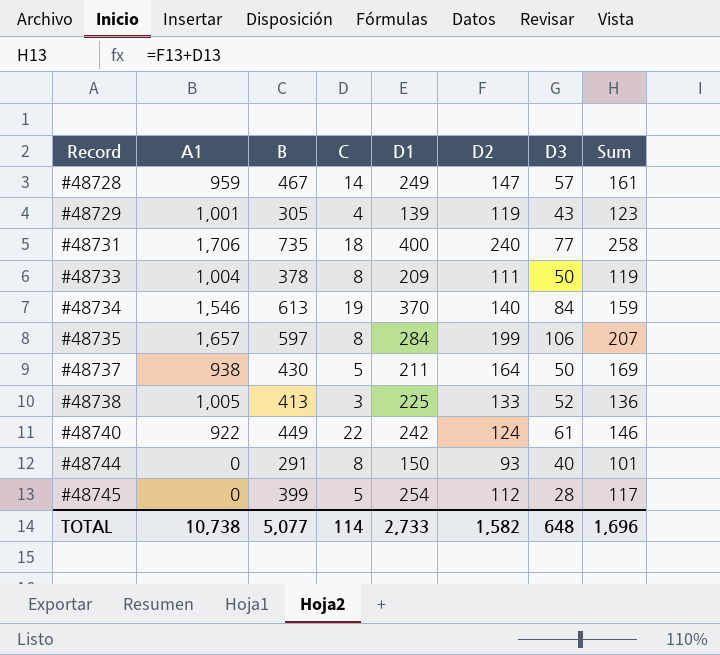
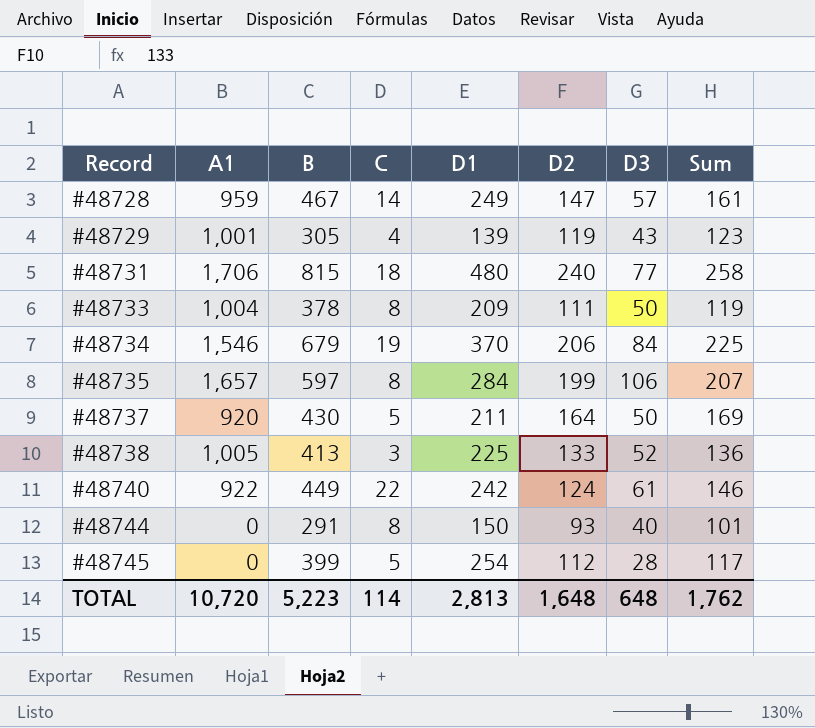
#48731 | B: 735 -> 815
#48731 | D1: 400 -> 480
#48734 | B: 613 -> 679
#48734 | D2: 140 -> 206
#48734 | Sum: 159 -> 225
#48737 | A1: 938 -> 920
TOTAL | A1: 10,738 -> 10,720
TOTAL | B: 5,077 -> 5,223
TOTAL | D1: 2,733 -> 2,813
TOTAL | D2: 1,582 -> 1,648
TOTAL | Sum: 1,696 -> 1,762

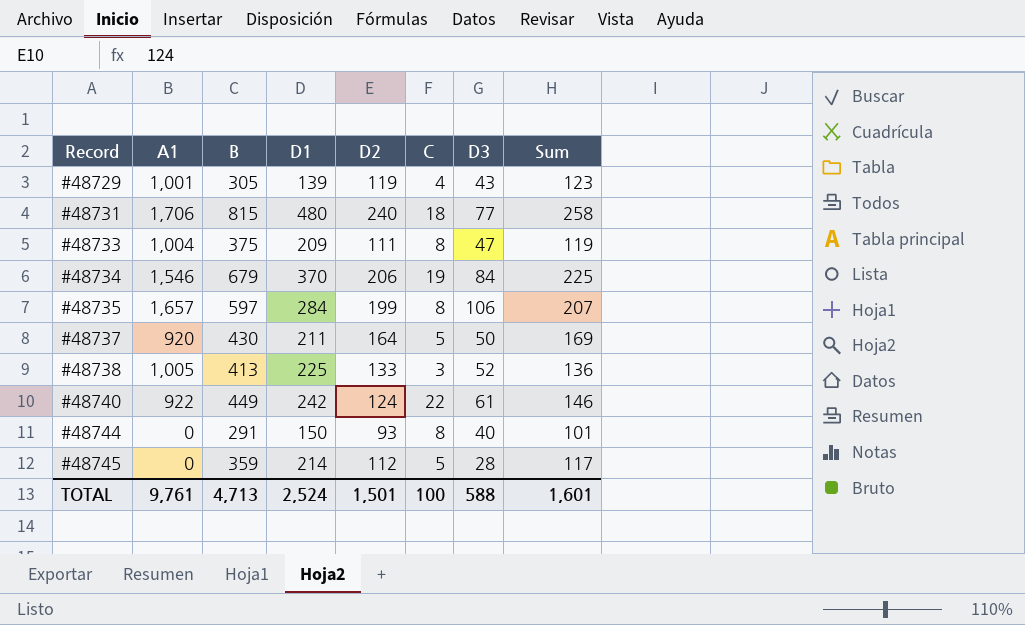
column C | position: 4 -> 6
row #48728: 959 | 467 | 14 | 249 | 147 | 57 | 161 -> none
#48733 | B: 378 -> 375
#48733 | D3: 50 -> 47
#48745 | B: 399 -> 359
#48745 | D1: 254 -> 214
TOTAL | A1: 10,720 -> 9,761
TOTAL | B: 5,223 -> 4,713
TOTAL | D1: 2,813 -> 2,524
TOTAL | D2: 1,648 -> 1,501
TOTAL | C: 114 -> 100
TOTAL | D3: 648 -> 588
TOTAL | Sum: 1,762 -> 1,601

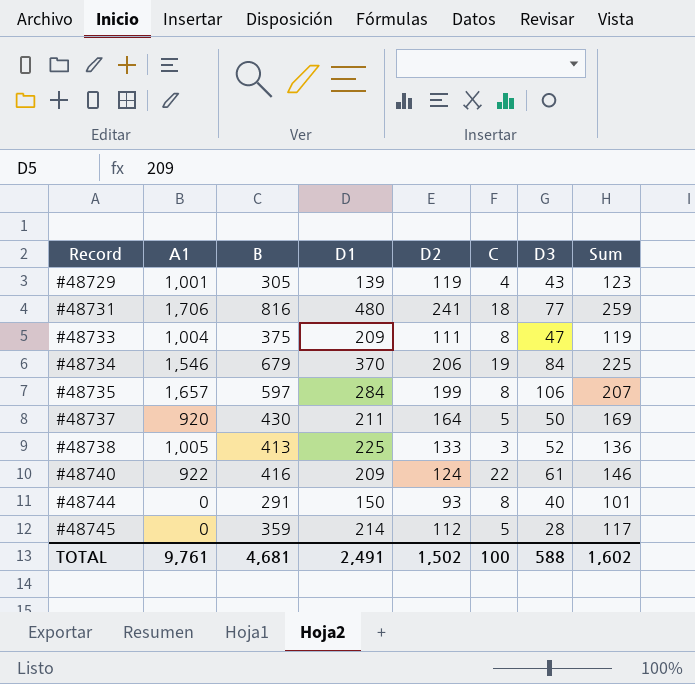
#48731 | B: 815 -> 816
#48731 | D2: 240 -> 241
#48731 | Sum: 258 -> 259
#48740 | B: 449 -> 416
#48740 | D1: 242 -> 209
TOTAL | B: 4,713 -> 4,681
TOTAL | D1: 2,524 -> 2,491
TOTAL | D2: 1,501 -> 1,502
TOTAL | Sum: 1,601 -> 1,602

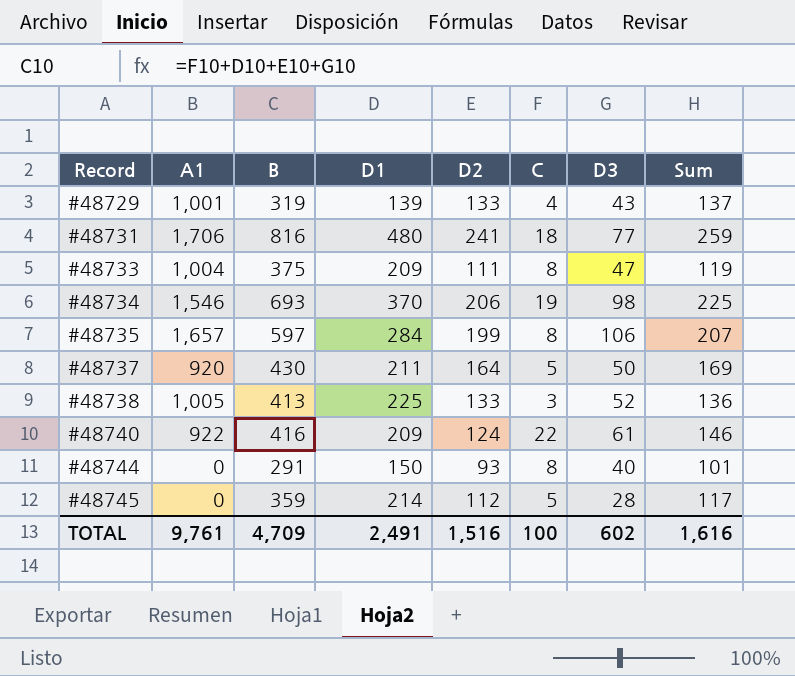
#48729 | B: 305 -> 319
#48729 | D2: 119 -> 133
#48729 | Sum: 123 -> 137
#48734 | B: 679 -> 693
#48734 | D3: 84 -> 98
TOTAL | B: 4,681 -> 4,709
TOTAL | D2: 1,502 -> 1,516
TOTAL | D3: 588 -> 602
TOTAL | Sum: 1,602 -> 1,616

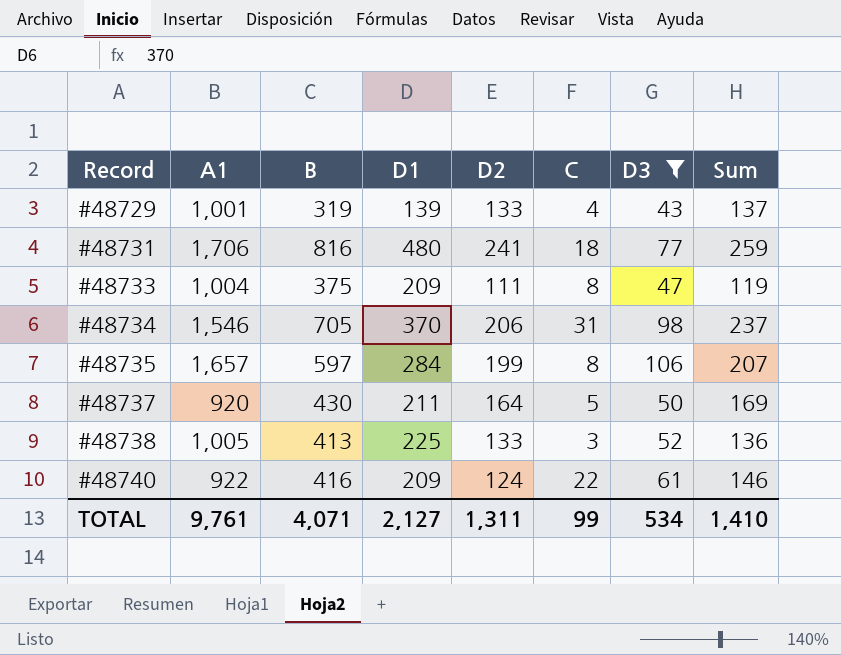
filter: none -> D3 >= 43
#48734 | B: 693 -> 705
#48734 | C: 19 -> 31
#48734 | Sum: 225 -> 237
TOTAL | B: 4,709 -> 4,071
TOTAL | D1: 2,491 -> 2,127
TOTAL | D2: 1,516 -> 1,311
TOTAL | C: 100 -> 99
TOTAL | D3: 602 -> 534
TOTAL | Sum: 1,616 -> 1,410

